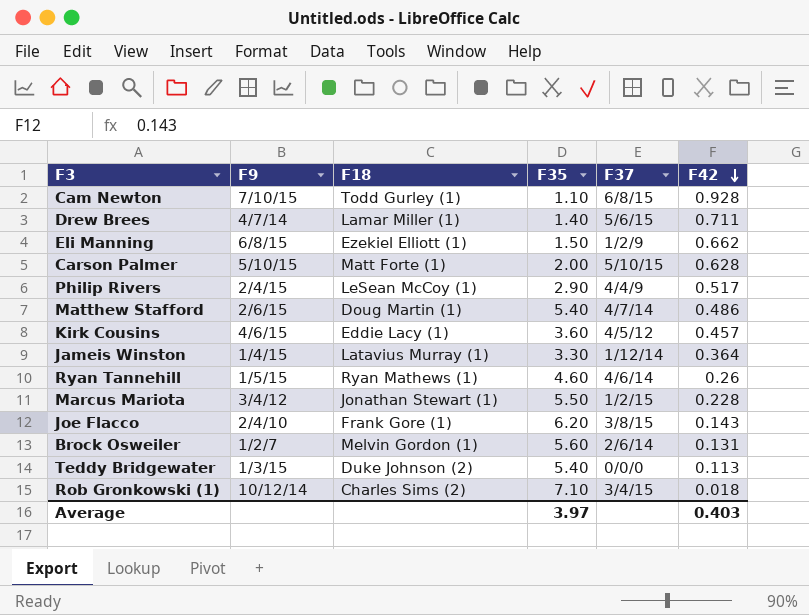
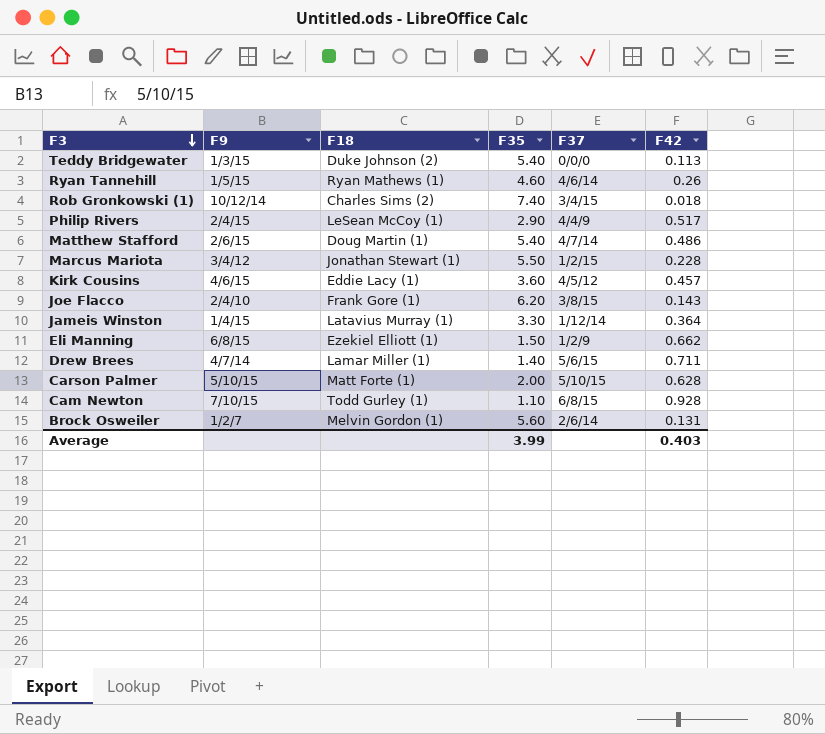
row order: F42 descending -> F3 descending
Rob Gronkowski (1) | F35: 7.10 -> 7.40
Average | F35: 3.97 -> 3.99

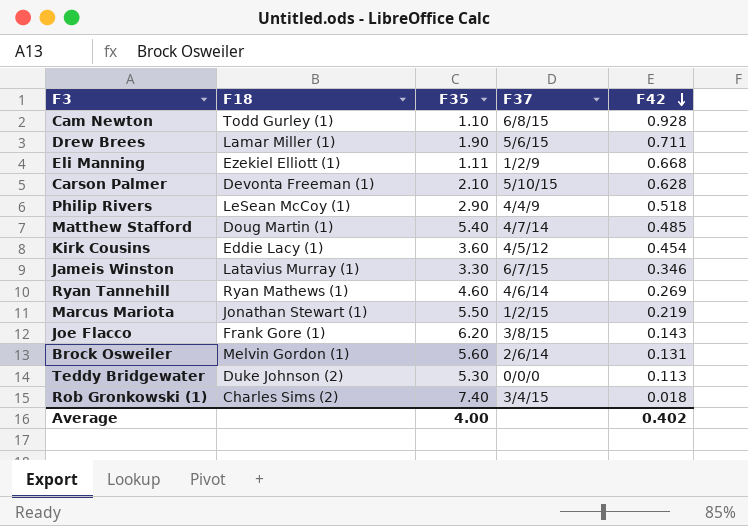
row order: F3 descending -> F42 descending
column F9 | position: 2 -> none
Drew Brees | F35: 1.40 -> 1.90
Eli Manning | F35: 1.50 -> 1.11
Eli Manning | F42: 0.662 -> 0.668
Carson Palmer | F18: Matt Forte (1) -> Devonta Freeman (1)
Carson Palmer | F35: 2.00 -> 2.10
Philip Rivers | F42: 0.517 -> 0.518
Matthew Stafford | F42: 0.486 -> 0.485
Kirk Cousins | F42: 0.457 -> 0.454
Jameis Winston | F37: 1/12/14 -> 6/7/15
Jameis Winston | F42: 0.364 -> 0.346
Ryan Tannehill | F42: 0.26 -> 0.269
Marcus Mariota | F42: 0.228 -> 0.219
Teddy Bridgewater | F35: 5.40 -> 5.30
Average | F35: 3.99 -> 4.00
Average | F42: 0.403 -> 0.402

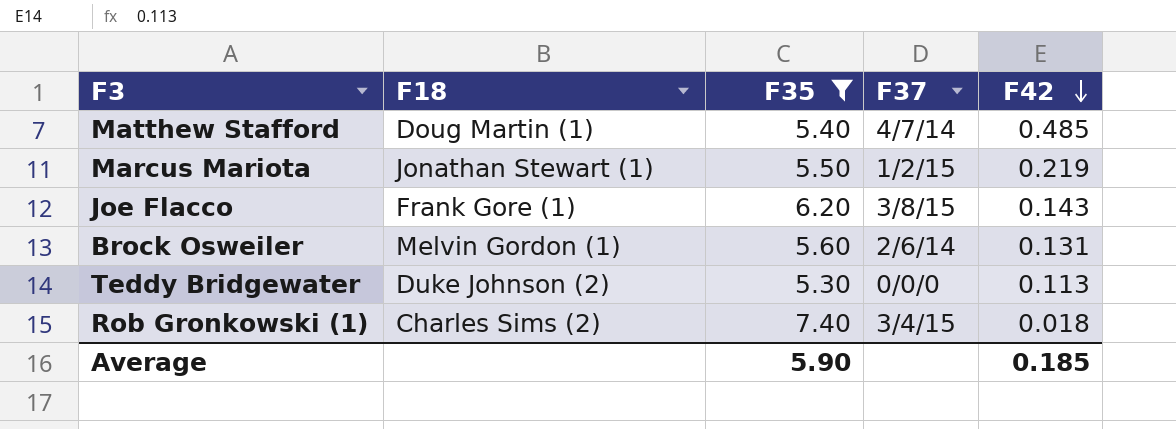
filter: none -> F35 >= 5.30
Average | F35: 4.00 -> 5.90
Average | F42: 0.402 -> 0.185

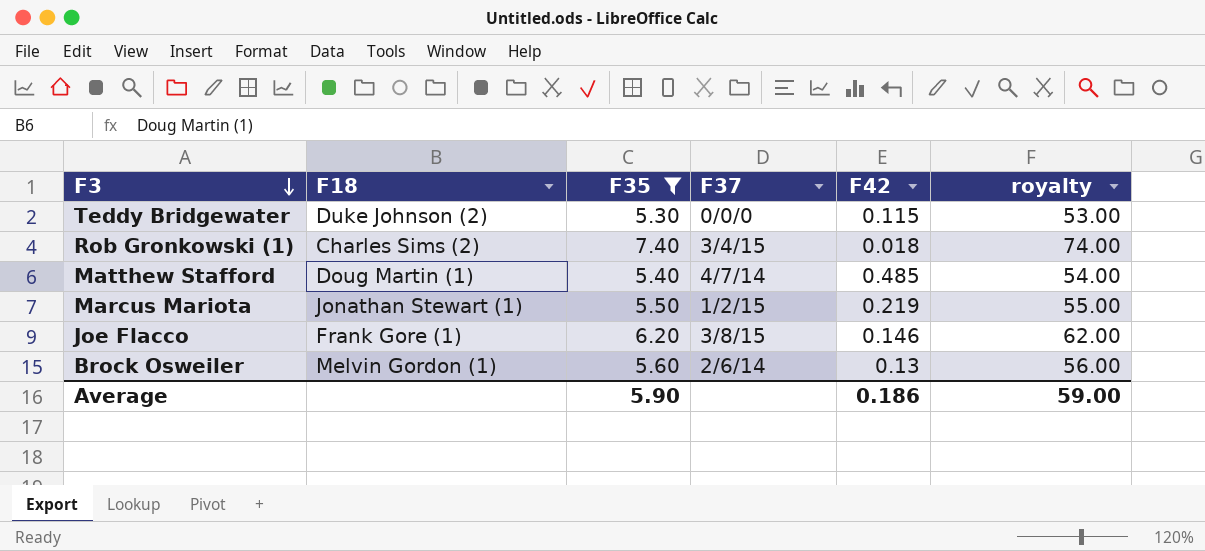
row order: F42 descending -> F3 descending
column royalty | formula: none -> [F35] * 10
Teddy Bridgewater | F42: 0.113 -> 0.115
Joe Flacco | F42: 0.143 -> 0.146
Brock Osweiler | F42: 0.131 -> 0.13
Average | F42: 0.185 -> 0.186

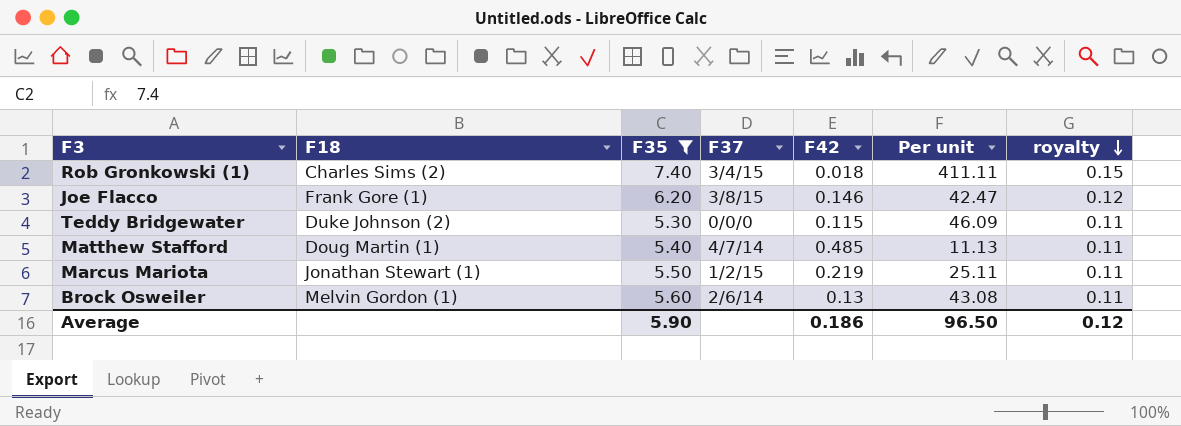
row order: F3 descending -> royalty descending
column Per unit | formula: none -> [F35] / [F42]
column royalty | formula: [F35] * 10 -> [F35] * 0.02
Average | royalty: 59.00 -> 0.12

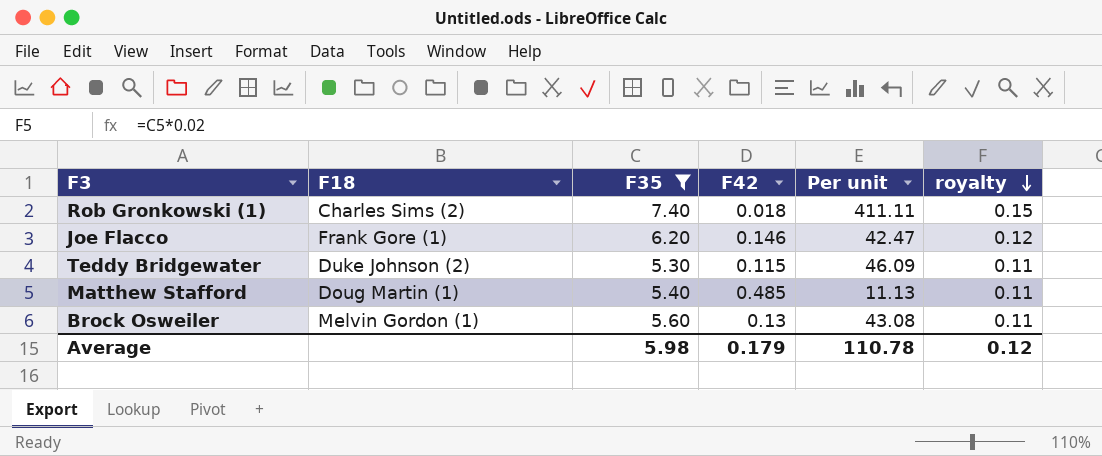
column F37 | position: 4 -> none
row Marcus Mariota: Jonathan Stewart (1) | 5.50 | 1/2/15 | 0.219 | 25.11 | 0.11 -> none
Average | F35: 5.90 -> 5.98
Average | F42: 0.186 -> 0.179
Average | Per unit: 96.50 -> 110.78

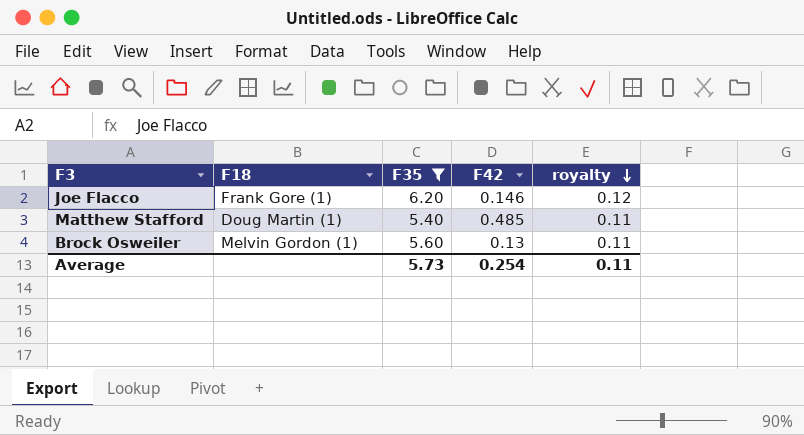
column Per unit | formula: [F35] / [F42] -> none
row Rob Gronkowski (1): Charles Sims (2) | 7.40 | 0.018 | 411.11 | 0.15 -> none
row Teddy Bridgewater: Duke Johnson (2) | 5.30 | 0.115 | 46.09 | 0.11 -> none
Average | F35: 5.98 -> 5.73
Average | F42: 0.179 -> 0.254
Average | royalty: 0.12 -> 0.11

